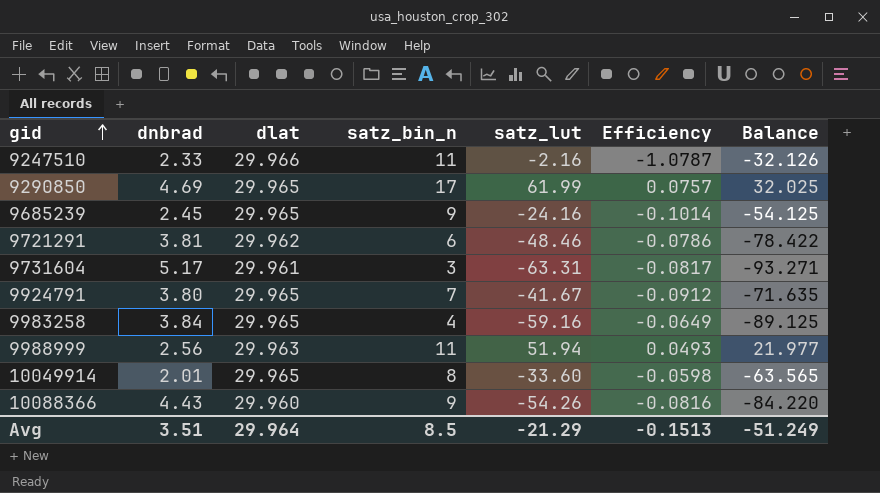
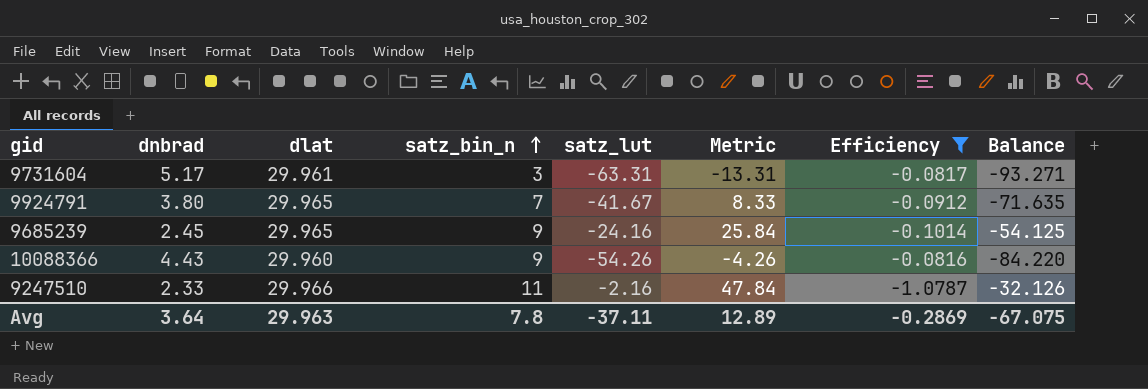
filter: none -> Efficiency <= -0.0816
row order: gid ascending -> satz_bin_n ascending
column Metric | formula: none -> [satz_lut] + 50
Avg | dnbrad: 3.51 -> 3.64
Avg | dlat: 29.964 -> 29.963
Avg | satz_bin_n: 8.5 -> 7.8
Avg | satz_lut: -21.29 -> -37.11
Avg | Efficiency: -0.1513 -> -0.2869
Avg | Balance: -51.249 -> -67.075

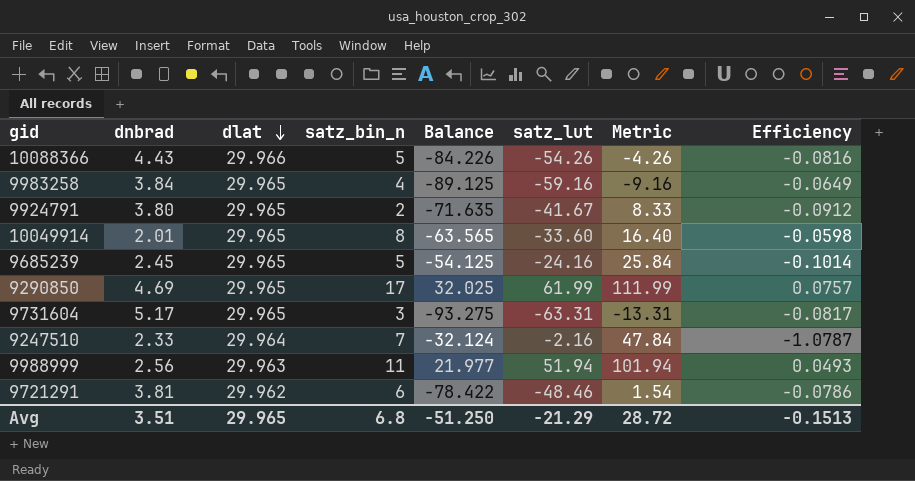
filter: Efficiency <= -0.0816 -> none
row order: satz_bin_n ascending -> dlat descending
column Balance | position: 8 -> 5
10088366 | dlat: 29.960 -> 29.966
10088366 | satz_bin_n: 9 -> 5
10088366 | Balance: -84.220 -> -84.226
9924791 | satz_bin_n: 7 -> 2
9685239 | satz_bin_n: 9 -> 5
9731604 | dlat: 29.961 -> 29.965
9731604 | Balance: -93.271 -> -93.275
9247510 | dlat: 29.966 -> 29.964
9247510 | satz_bin_n: 11 -> 7
9247510 | Balance: -32.126 -> -32.124
Avg | dnbrad: 3.64 -> 3.51
Avg | dlat: 29.963 -> 29.965
Avg | satz_bin_n: 7.8 -> 6.8
Avg | Balance: -67.075 -> -51.250
Avg | satz_lut: -37.11 -> -21.29
Avg | Metric: 12.89 -> 28.72
Avg | Efficiency: -0.2869 -> -0.1513

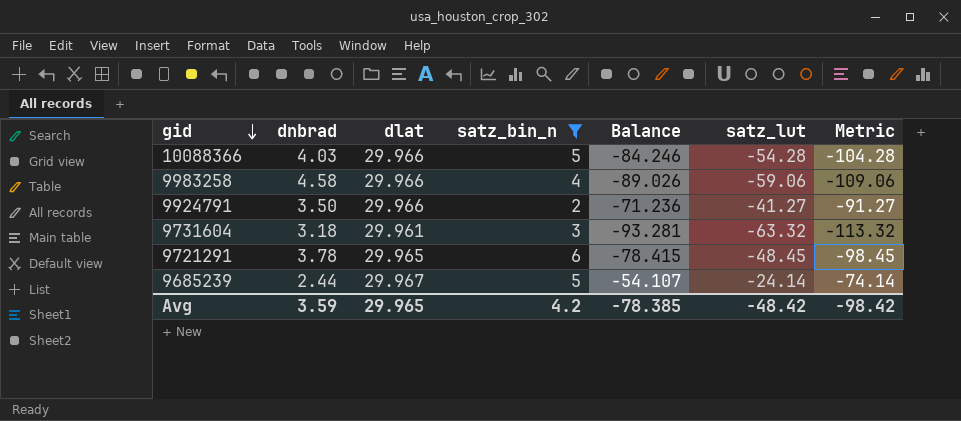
filter: none -> satz_bin_n <= 6
row order: dlat descending -> gid descending
column Efficiency | formula: [dnbrad] / [satz_lut] -> none
column Metric | formula: [satz_lut] + 50 -> [satz_lut] - 50
10088366 | dnbrad: 4.43 -> 4.03
10088366 | Balance: -84.226 -> -84.246
10088366 | satz_lut: -54.26 -> -54.28
9983258 | dnbrad: 3.84 -> 4.58
9983258 | dlat: 29.965 -> 29.966
9983258 | Balance: -89.125 -> -89.026
9983258 | satz_lut: -59.16 -> -59.06
9924791 | dnbrad: 3.80 -> 3.50
9924791 | dlat: 29.965 -> 29.966
9924791 | Balance: -71.635 -> -71.236
9924791 | satz_lut: -41.67 -> -41.27
9731604 | dnbrad: 5.17 -> 3.18
9731604 | dlat: 29.965 -> 29.961
9731604 | Balance: -93.275 -> -93.281
9731604 | satz_lut: -63.31 -> -63.32
9721291 | dnbrad: 3.81 -> 3.78
9721291 | dlat: 29.962 -> 29.965
9721291 | Balance: -78.422 -> -78.415
9721291 | satz_lut: -48.46 -> -48.45
9685239 | dnbrad: 2.45 -> 2.44
9685239 | dlat: 29.965 -> 29.967
9685239 | Balance: -54.125 -> -54.107
9685239 | satz_lut: -24.16 -> -24.14
Avg | dnbrad: 3.51 -> 3.59
Avg | satz_bin_n: 6.8 -> 4.2
Avg | Balance: -51.250 -> -78.385
Avg | satz_lut: -21.29 -> -48.42
Avg | Metric: 28.72 -> -98.42

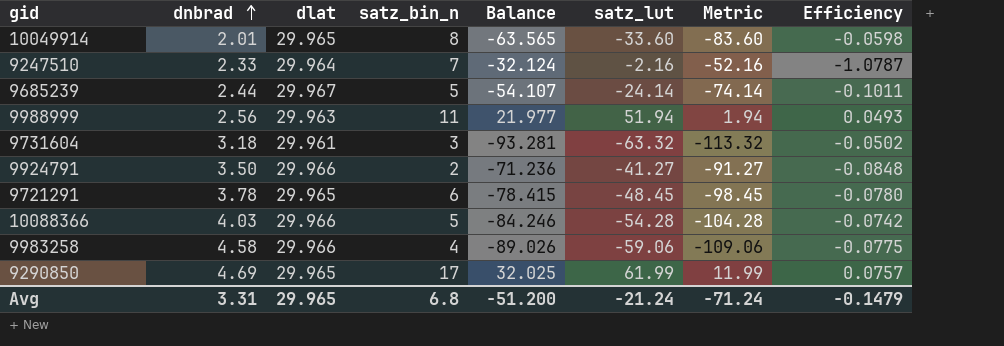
filter: satz_bin_n <= 6 -> none
row order: gid descending -> dnbrad ascending
column Efficiency | formula: none -> [dnbrad] / [satz_lut]
Avg | dnbrad: 3.59 -> 3.31
Avg | satz_bin_n: 4.2 -> 6.8
Avg | Balance: -78.385 -> -51.200
Avg | satz_lut: -48.42 -> -21.24
Avg | Metric: -98.42 -> -71.24

